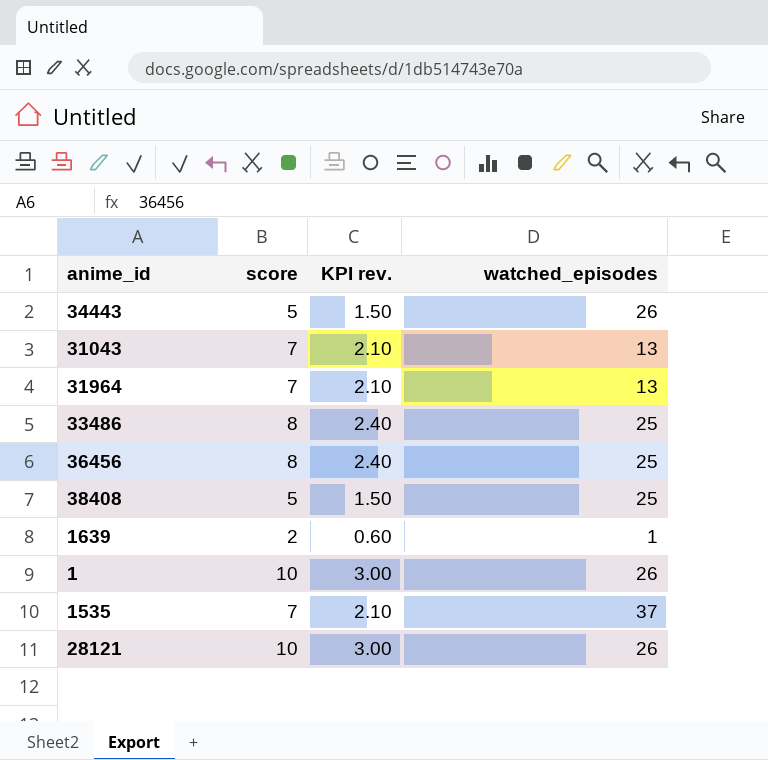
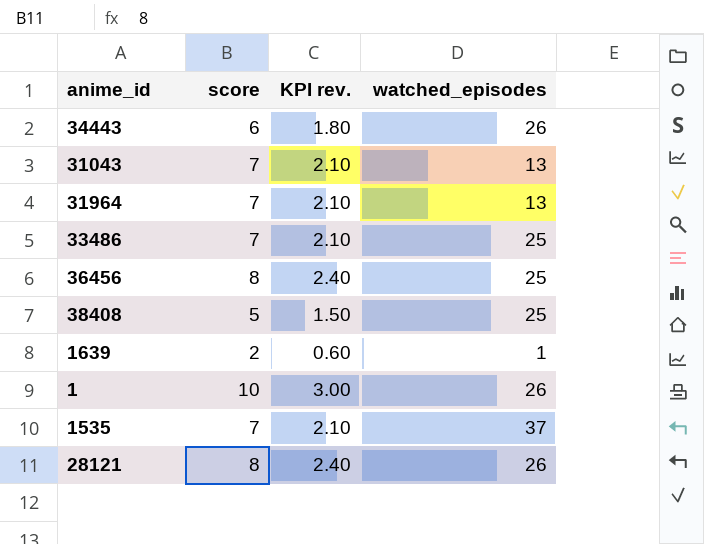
34443 | score: 5 -> 6
34443 | KPI rev.: 1.50 -> 1.80
33486 | score: 8 -> 7
33486 | KPI rev.: 2.40 -> 2.10
28121 | score: 10 -> 8
28121 | KPI rev.: 3.00 -> 2.40

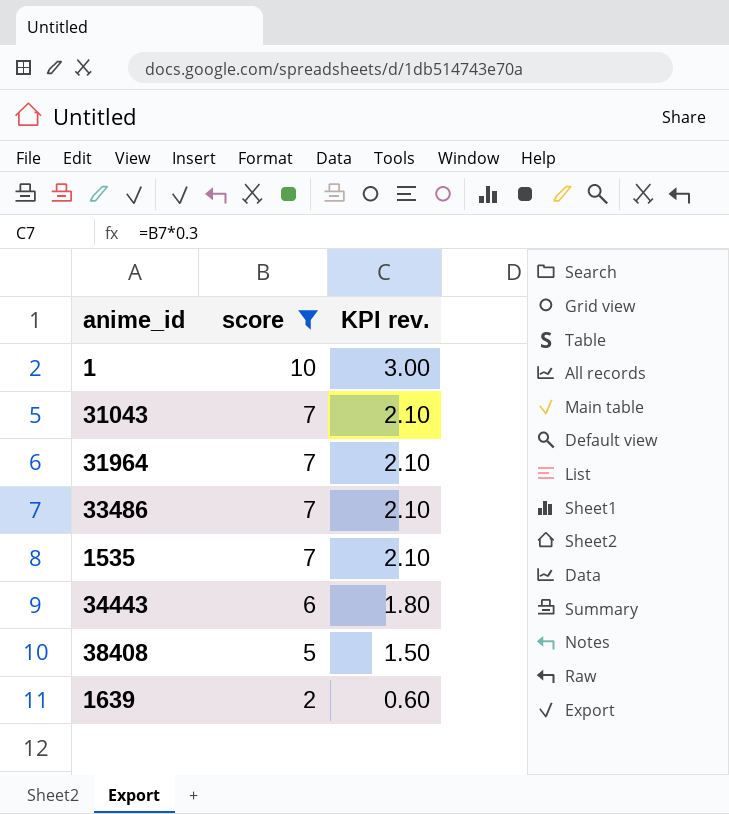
filter: none -> score != 8
row order: none -> score descending
column watched_episodes | position: 4 -> none

